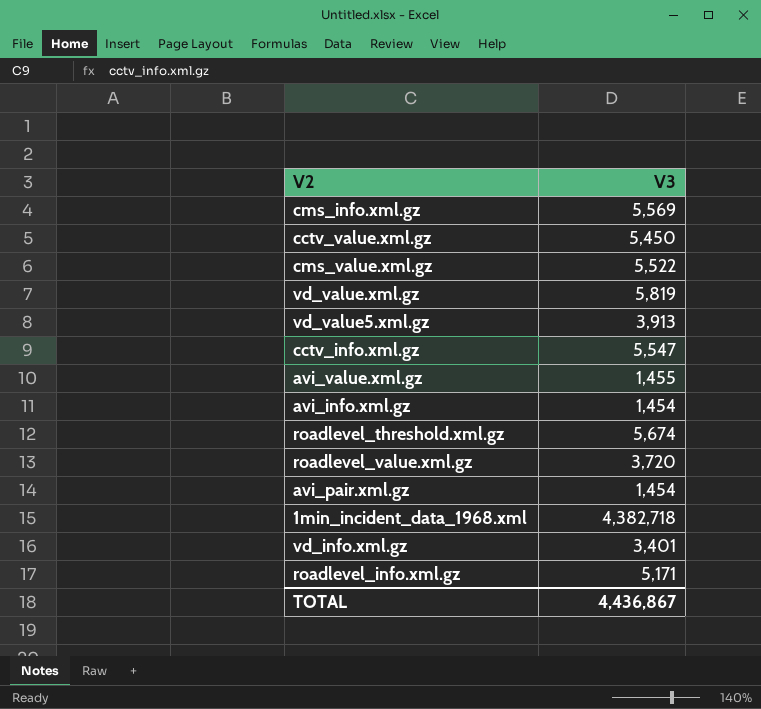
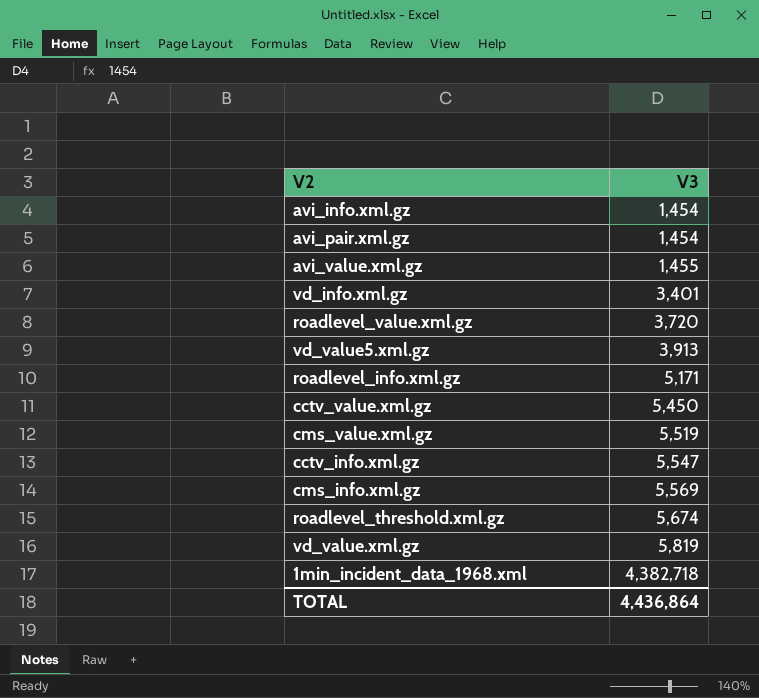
row order: none -> V3 ascending
cms_value.xml.gz | V3: 5,522 -> 5,519
TOTAL | V3: 4,436,867 -> 4,436,864

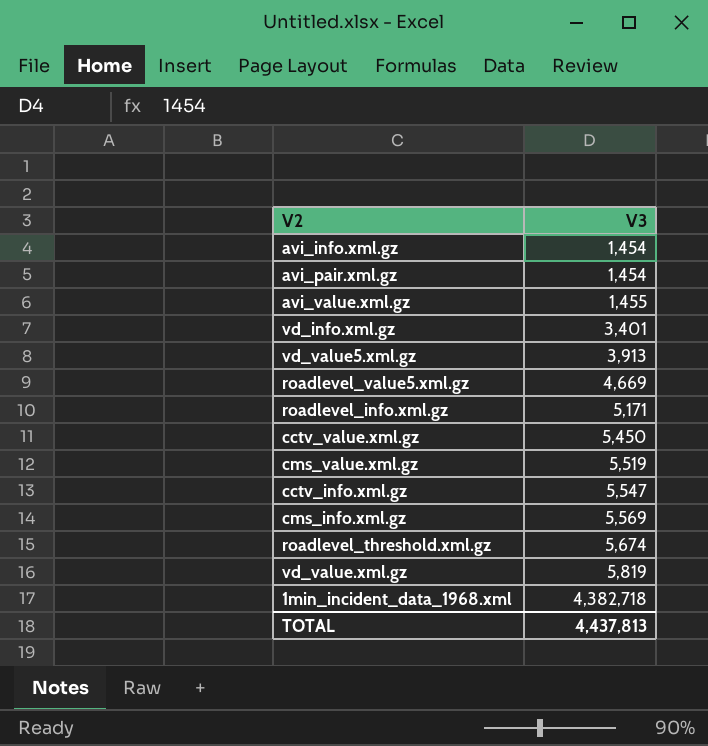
row roadlevel_value.xml.gz: 3,720 -> none
row roadlevel_value5.xml.gz: none -> 4,669
TOTAL | V3: 4,436,864 -> 4,437,813

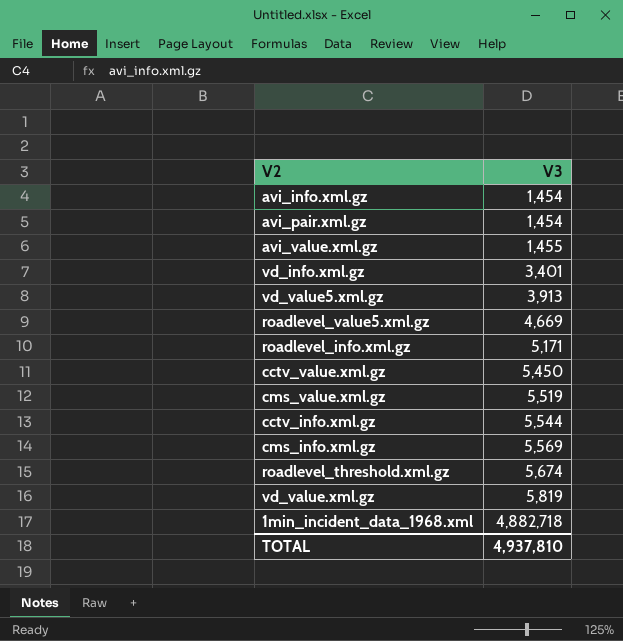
cctv_info.xml.gz | V3: 5,547 -> 5,544
1min_incident_data_1968.xml | V3: 4,382,718 -> 4,882,718
TOTAL | V3: 4,437,813 -> 4,937,810

